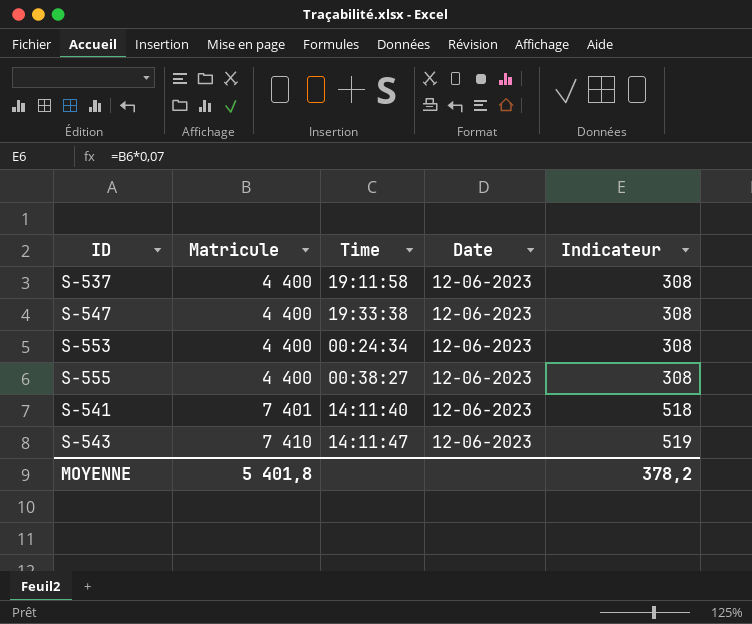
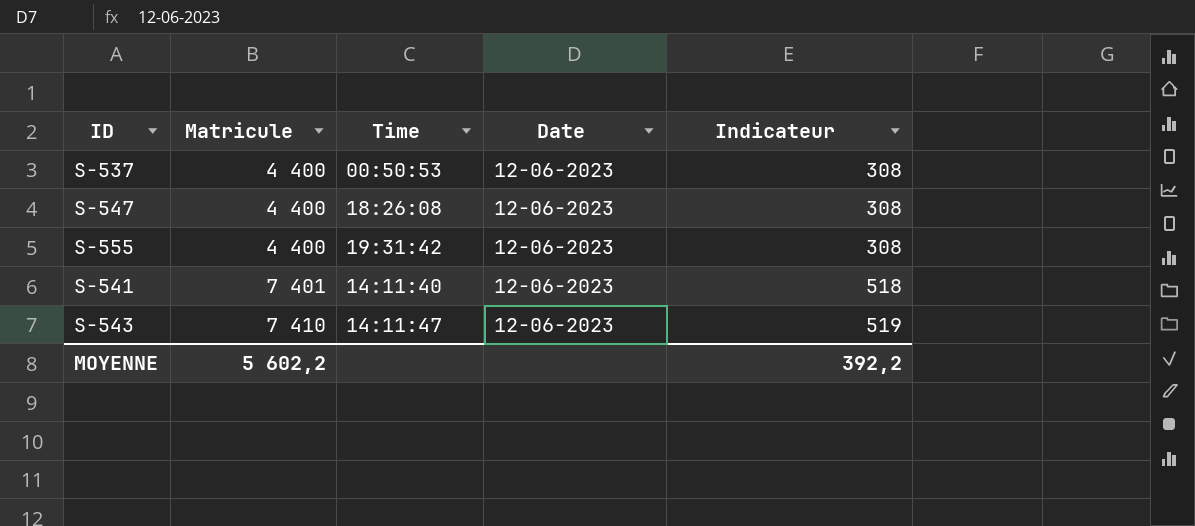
row S-553: 4 400 | 00:24:34 | 12-06-2023 | 308 -> none
S-537 | Time: 19:11:58 -> 00:50:53
S-547 | Time: 19:33:38 -> 18:26:08
S-555 | Time: 00:38:27 -> 19:31:42
MOYENNE | Matricule: 5 401,8 -> 5 602,2
MOYENNE | Indicateur: 378,2 -> 392,2

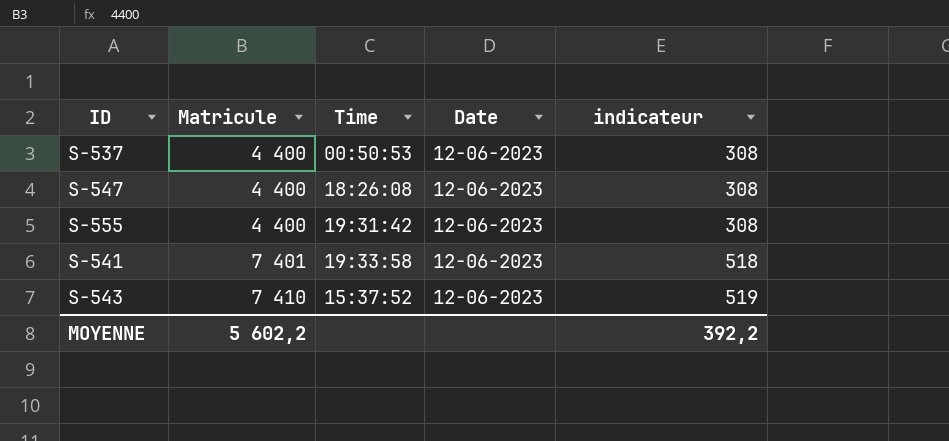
column name: Indicateur -> indicateur
S-541 | Time: 14:11:40 -> 19:33:58
S-543 | Time: 14:11:47 -> 15:37:52

